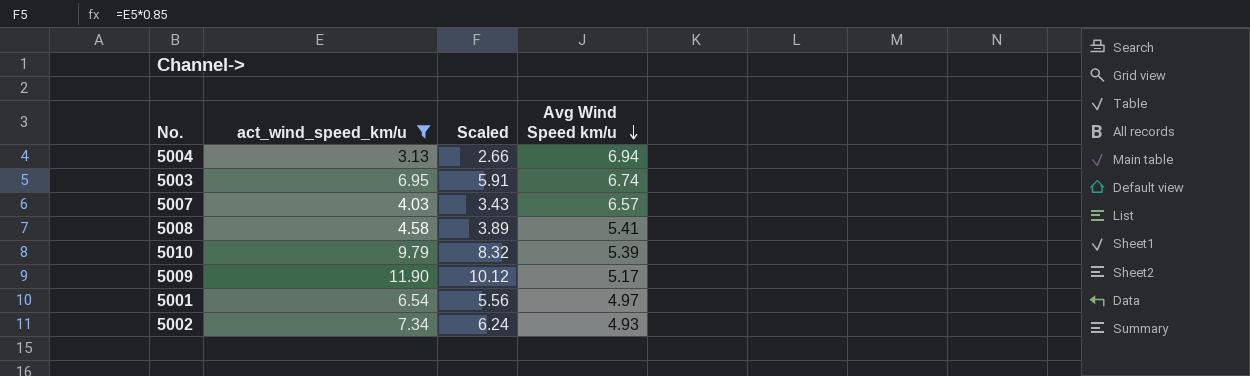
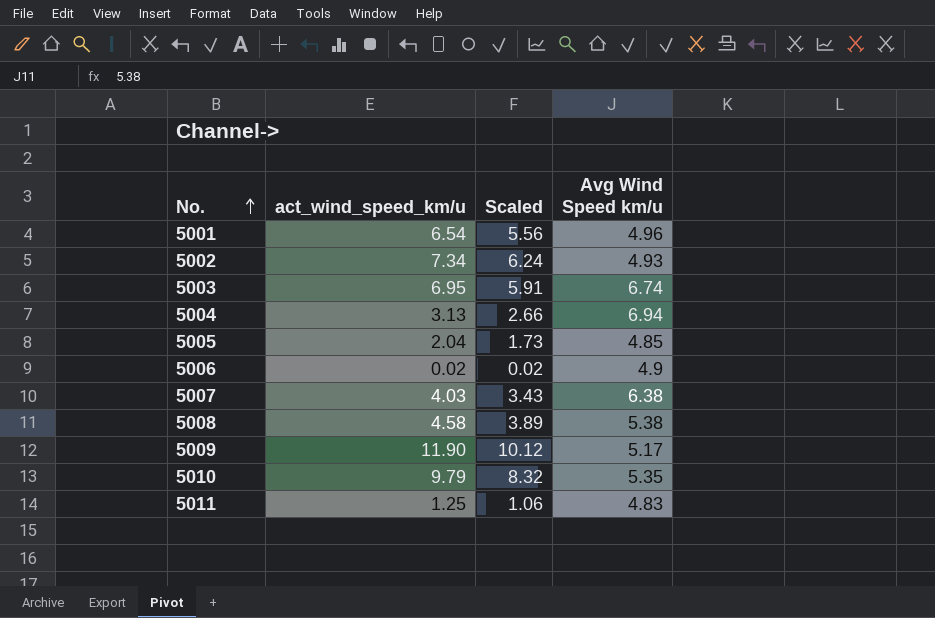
filter: act_wind_speed_km/u >= 3.13 -> none
row order: Avg Wind Speed km/u descending -> No. ascending
5001 | Avg Wind Speed km/u: 4.97 -> 4.96
5007 | Avg Wind Speed km/u: 6.57 -> 6.38
5008 | Avg Wind Speed km/u: 5.41 -> 5.38
5010 | Avg Wind Speed km/u: 5.39 -> 5.35

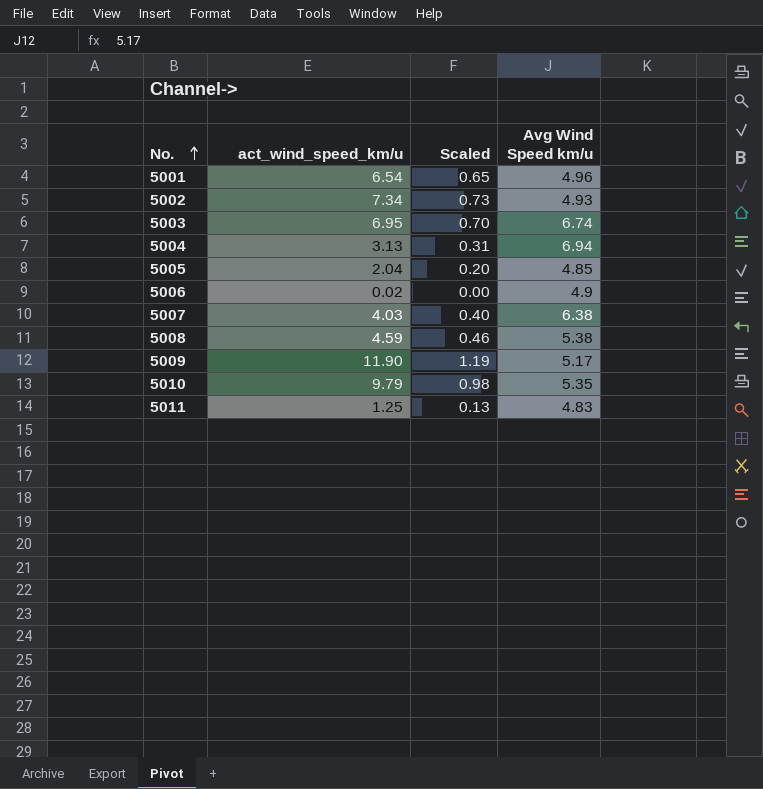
column Scaled | formula: [act_wind_speed_km/u] * 0.85 -> [act_wind_speed_km/u] * 0.1
5008 | act_wind_speed_km/u: 4.58 -> 4.59

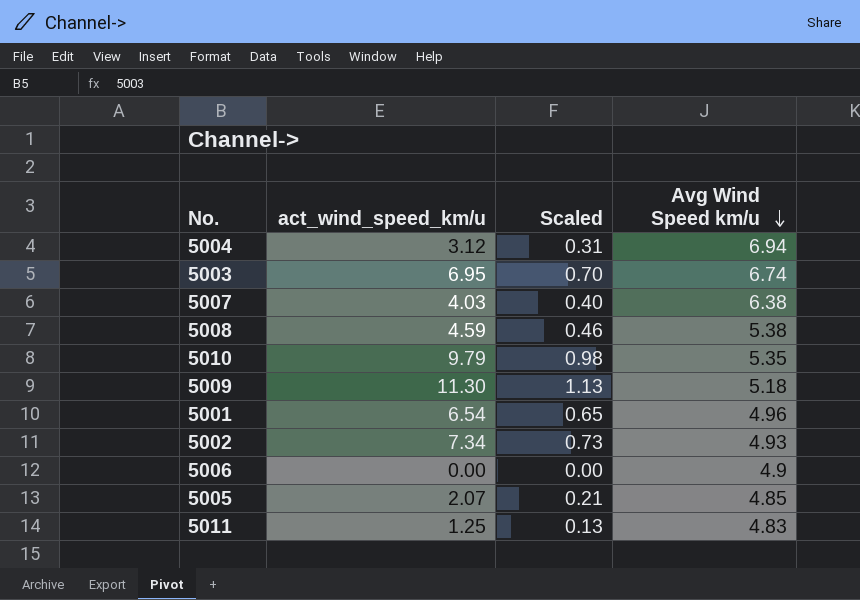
row order: No. ascending -> Avg Wind Speed km/u descending
5004 | act_wind_speed_km/u: 3.13 -> 3.12
5009 | act_wind_speed_km/u: 11.90 -> 11.30
5009 | Scaled: 1.19 -> 1.13
5009 | Avg Wind Speed km/u: 5.17 -> 5.18
5006 | act_wind_speed_km/u: 0.02 -> 0.00
5005 | act_wind_speed_km/u: 2.04 -> 2.07
5005 | Scaled: 0.20 -> 0.21

